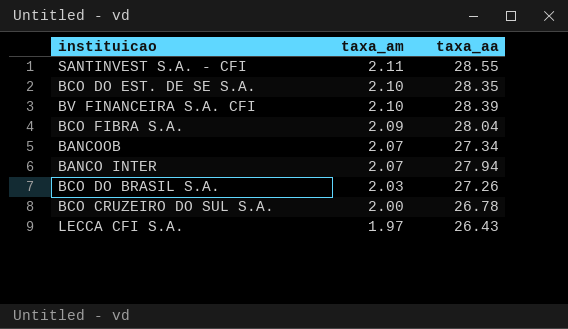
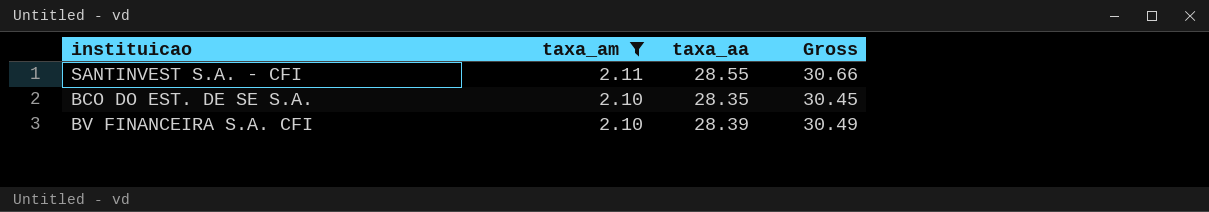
filter: none -> taxa_am >= 2.10
column Gross | formula: none -> [taxa_am] + [taxa_aa]

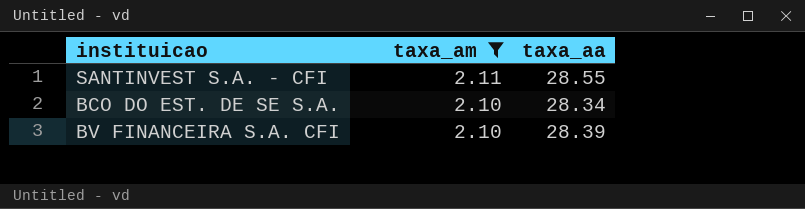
column Gross | formula: [taxa_am] + [taxa_aa] -> none
BCO DO EST. DE SE S.A. | taxa_aa: 28.35 -> 28.34

